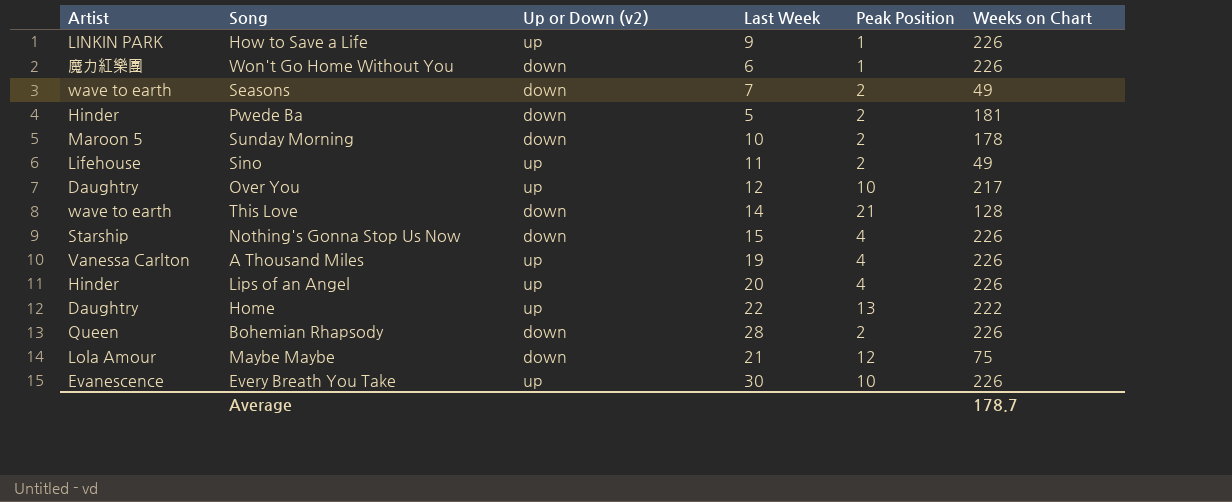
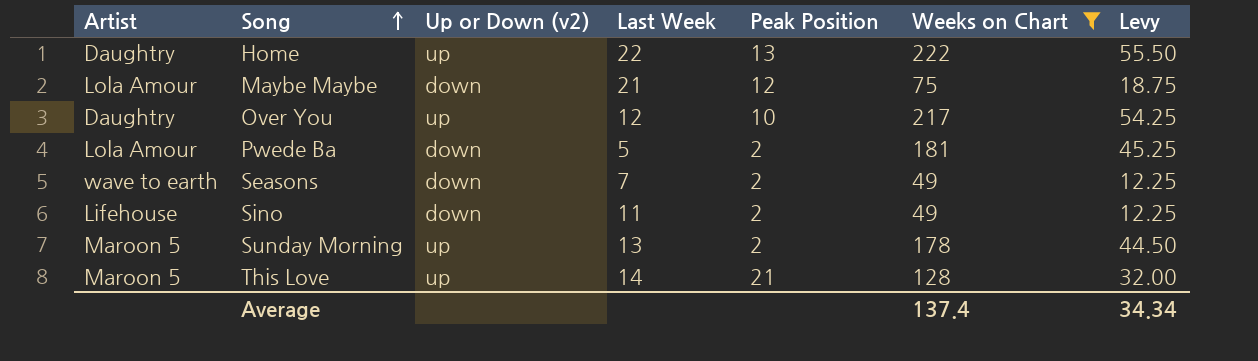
filter: none -> Weeks on Chart != 226
row order: none -> Song ascending
column Levy | formula: none -> [Weeks on Chart] * 0.25
Pwede Ba | Artist: Hinder -> Lola Amour
Sino | Up or Down (v2): up -> down
Sunday Morning | Up or Down (v2): down -> up
Sunday Morning | Last Week: 10 -> 13
This Love | Artist: wave to earth -> Maroon 5
This Love | Up or Down (v2): down -> up
Average | Weeks on Chart: 178.7 -> 137.4

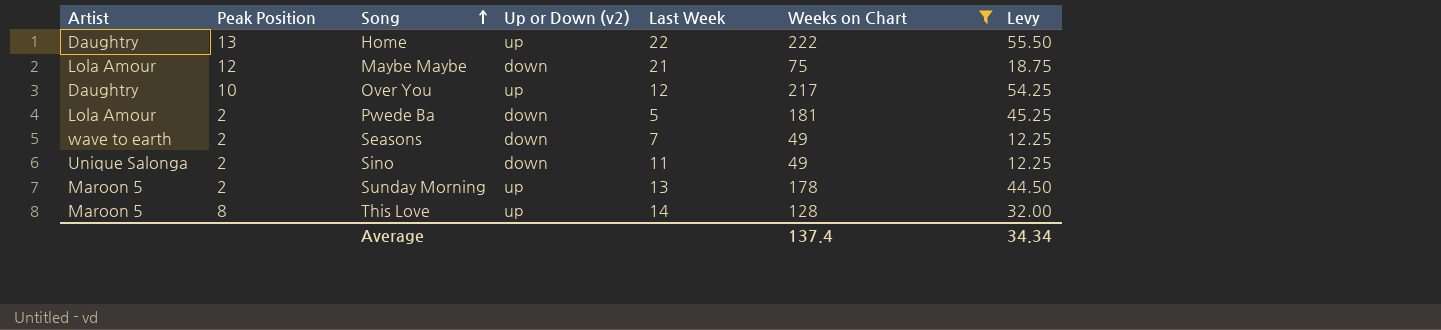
column Peak Position | position: 5 -> 2
Sino | Artist: Lifehouse -> Unique Salonga
This Love | Peak Position: 21 -> 8

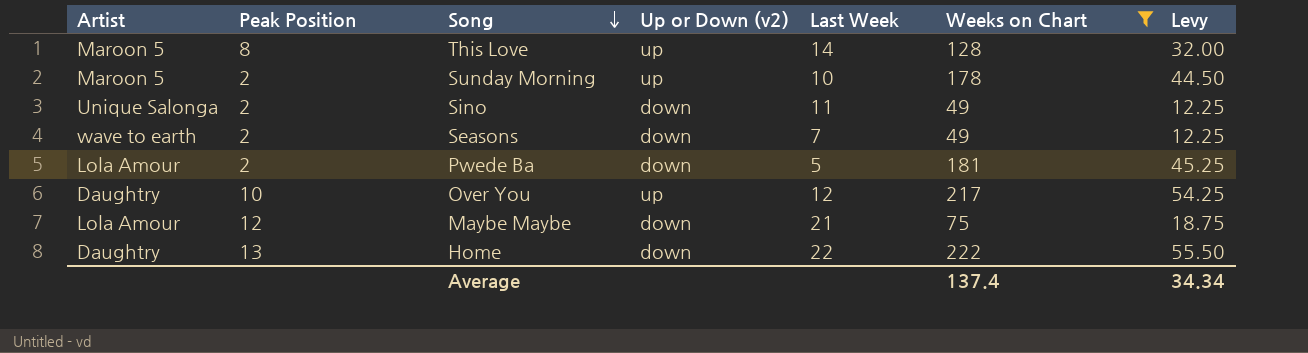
row order: Song ascending -> Song descending
Sunday Morning | Last Week: 13 -> 10
Home | Up or Down (v2): up -> down

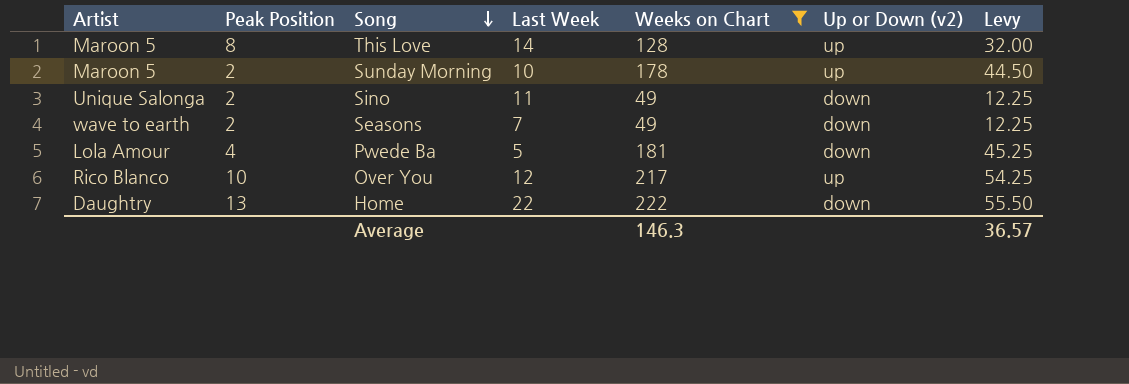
column Up or Down (v2) | position: 4 -> 6
row Maybe Maybe: Lola Amour | 12 | down | 21 | 75 | 18.75 -> none
Pwede Ba | Peak Position: 2 -> 4
Over You | Artist: Daughtry -> Rico Blanco
Average | Weeks on Chart: 137.4 -> 146.3
Average | Levy: 34.34 -> 36.57

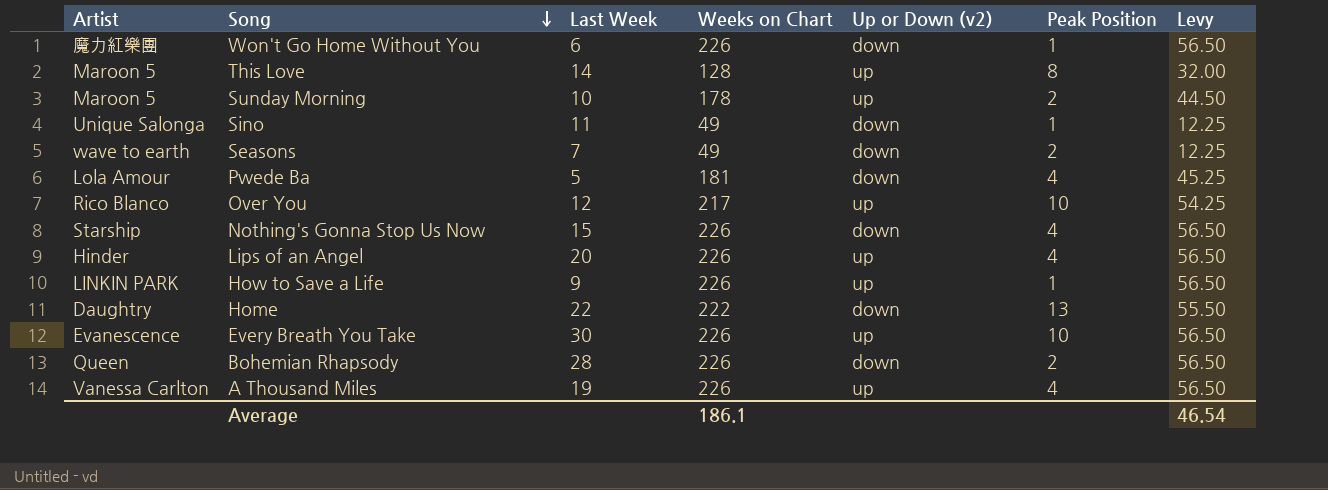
filter: Weeks on Chart != 226 -> none
column Peak Position | position: 2 -> 6
Sino | Peak Position: 2 -> 1
Average | Weeks on Chart: 146.3 -> 186.1
Average | Levy: 36.57 -> 46.54

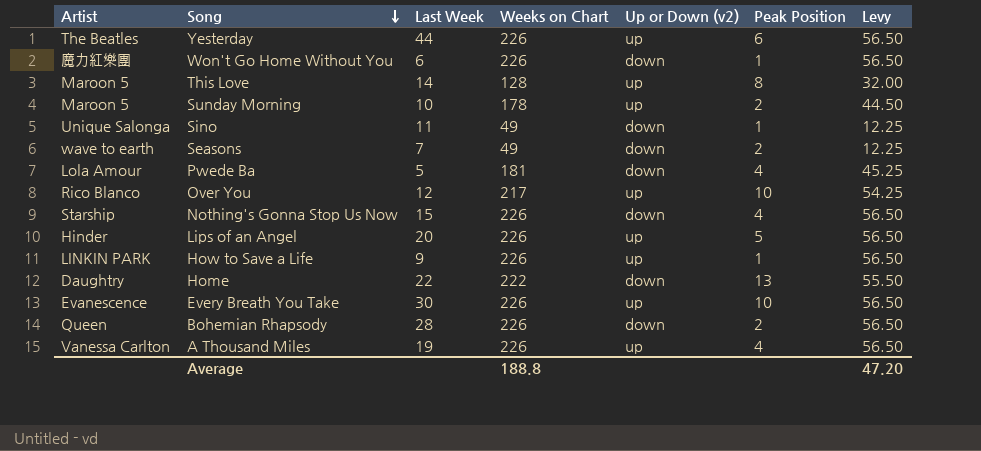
row Yesterday: none -> The Beatles | 44 | 226 | up | 6 | 56.50
Lips of an Angel | Peak Position: 4 -> 5
Average | Weeks on Chart: 186.1 -> 188.8
Average | Levy: 46.54 -> 47.20

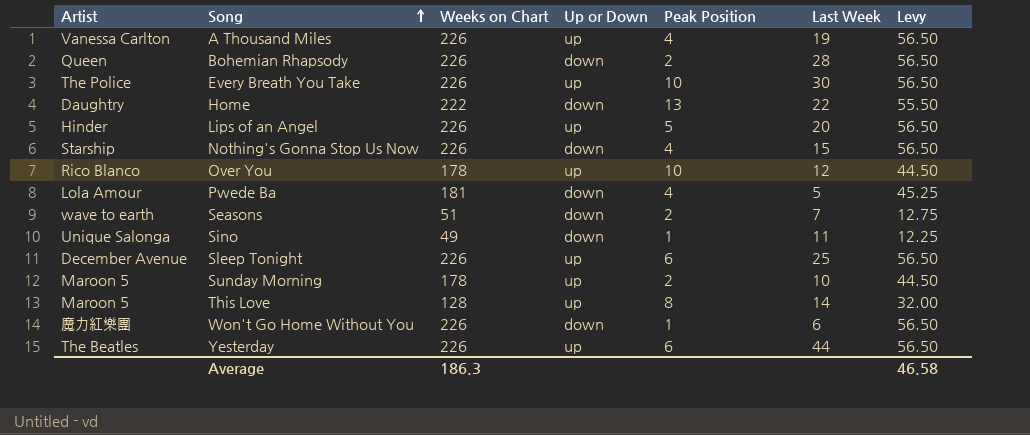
row order: Song descending -> Song ascending
column name: Up or Down (v2) -> Up or Down
column Last Week | position: 3 -> 6
row How to Save a Life: LINKIN PARK | 9 | 226 | up | 1 | 56.50 -> none
Every Breath You Take | Artist: Evanescence -> The Police
Over You | Weeks on Chart: 217 -> 178
Over You | Levy: 54.25 -> 44.50
Seasons | Weeks on Chart: 49 -> 51
Seasons | Levy: 12.25 -> 12.75
row Sleep Tonight: none -> December Avenue | 226 | up | 6 | 25 | 56.50
Average | Weeks on Chart: 188.8 -> 186.3
Average | Levy: 47.20 -> 46.58

